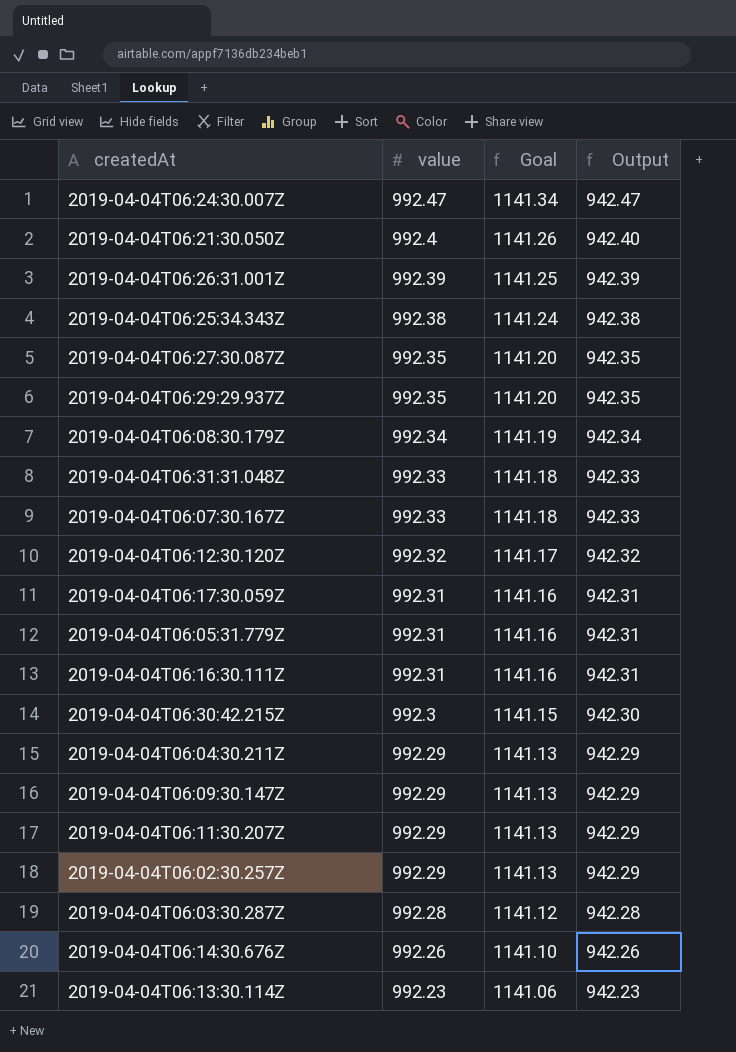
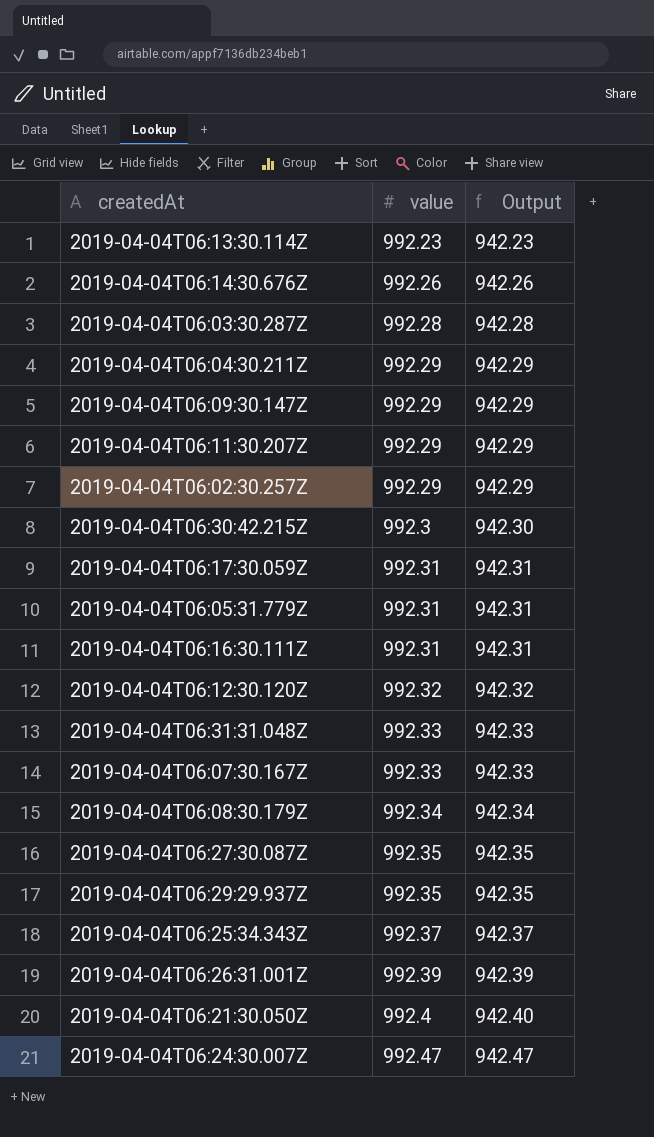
row order: value descending -> value ascending
column Goal | formula: [value] * 1.15 -> none
2019-04-04T06:25:34.343Z | value: 992.38 -> 992.37
2019-04-04T06:25:34.343Z | Output: 942.38 -> 942.37

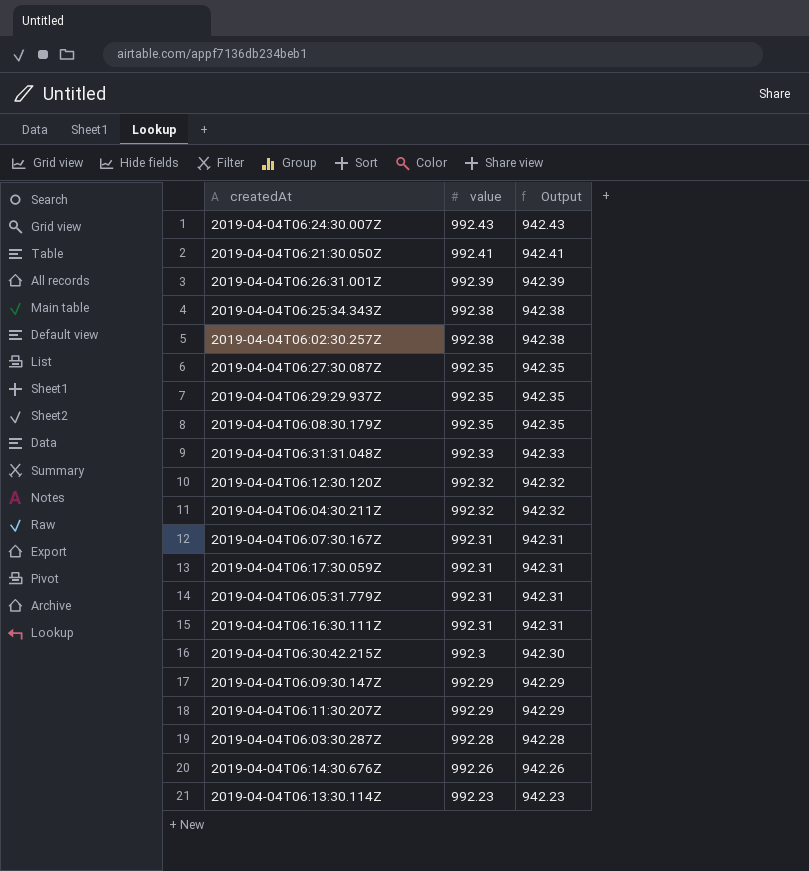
row order: value ascending -> value descending
2019-04-04T06:24:30.007Z | value: 992.47 -> 992.43
2019-04-04T06:24:30.007Z | Output: 942.47 -> 942.43
2019-04-04T06:21:30.050Z | value: 992.4 -> 992.41
2019-04-04T06:21:30.050Z | Output: 942.40 -> 942.41
2019-04-04T06:25:34.343Z | value: 992.37 -> 992.38
2019-04-04T06:25:34.343Z | Output: 942.37 -> 942.38
2019-04-04T06:02:30.257Z | value: 992.29 -> 992.38
2019-04-04T06:02:30.257Z | Output: 942.29 -> 942.38
2019-04-04T06:08:30.179Z | value: 992.34 -> 992.35
2019-04-04T06:08:30.179Z | Output: 942.34 -> 942.35
2019-04-04T06:04:30.211Z | value: 992.29 -> 992.32
2019-04-04T06:04:30.211Z | Output: 942.29 -> 942.32
2019-04-04T06:07:30.167Z | value: 992.33 -> 992.31
2019-04-04T06:07:30.167Z | Output: 942.33 -> 942.31

